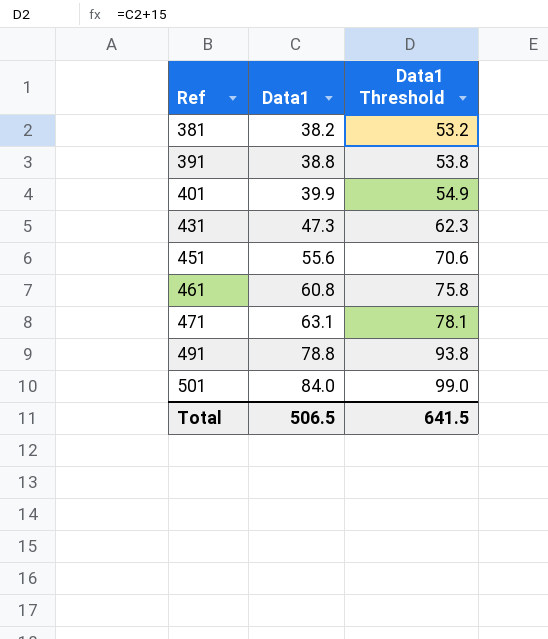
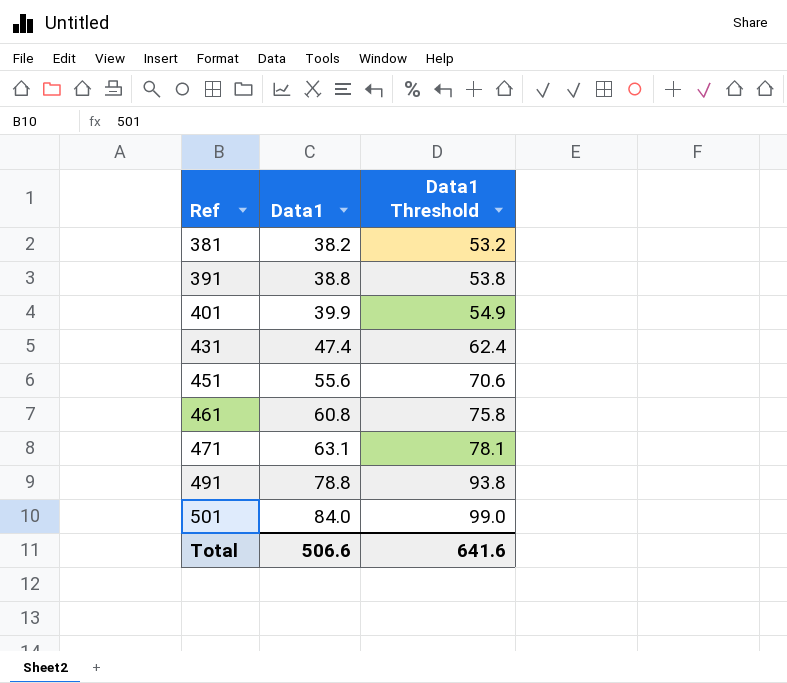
431 | Data1: 47.3 -> 47.4
431 | Data1 Threshold: 62.3 -> 62.4
Total | Data1: 506.5 -> 506.6
Total | Data1 Threshold: 641.5 -> 641.6

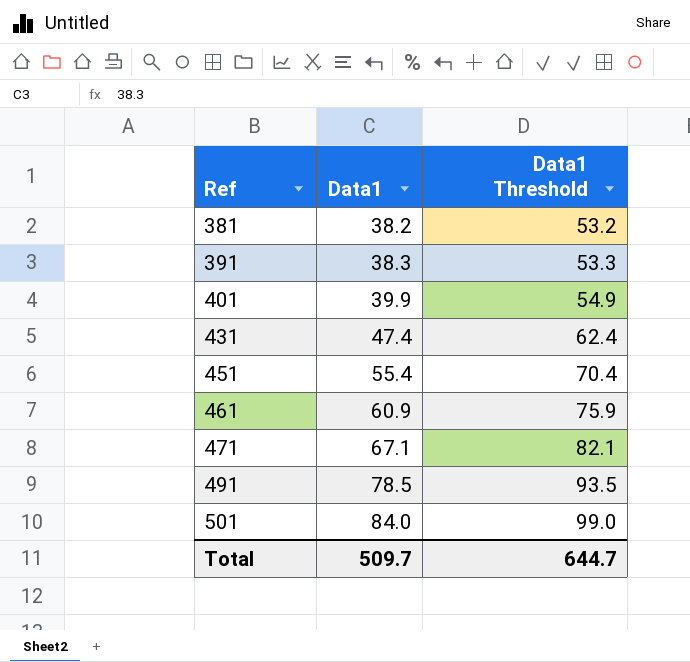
391 | Data1: 38.8 -> 38.3
391 | Data1 Threshold: 53.8 -> 53.3
451 | Data1: 55.6 -> 55.4
451 | Data1 Threshold: 70.6 -> 70.4
461 | Data1: 60.8 -> 60.9
461 | Data1 Threshold: 75.8 -> 75.9
471 | Data1: 63.1 -> 67.1
471 | Data1 Threshold: 78.1 -> 82.1
491 | Data1: 78.8 -> 78.5
491 | Data1 Threshold: 93.8 -> 93.5
Total | Data1: 506.6 -> 509.7
Total | Data1 Threshold: 641.6 -> 644.7

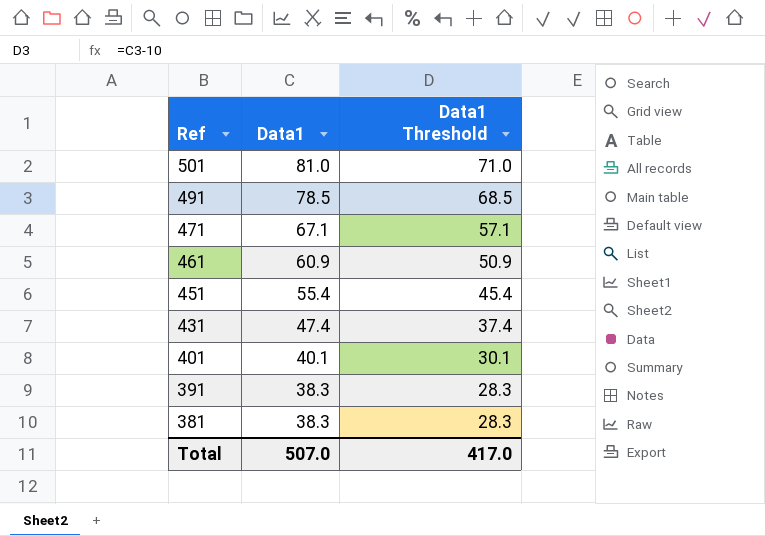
row order: Ref ascending -> Ref descending
column Data1 Threshold | formula: [Data1] + 15 -> [Data1] - 10
501 | Data1: 84.0 -> 81.0
401 | Data1: 39.9 -> 40.1
381 | Data1: 38.2 -> 38.3
Total | Data1: 509.7 -> 507.0
Total | Data1 Threshold: 644.7 -> 417.0

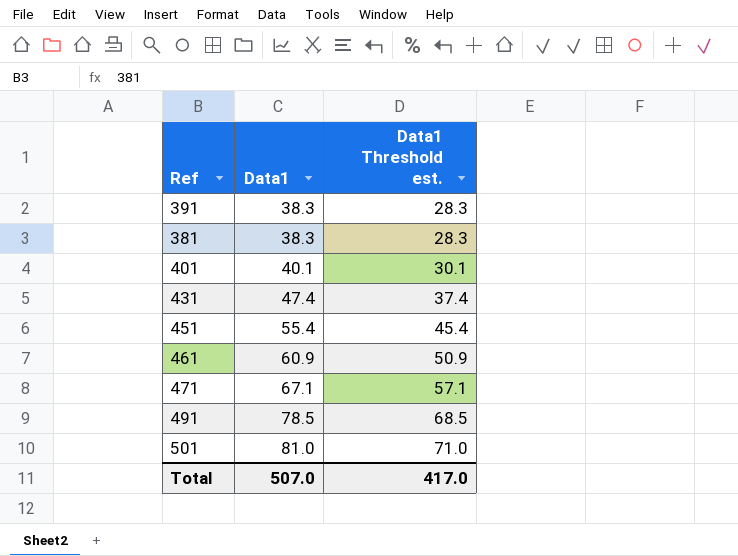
row order: Ref descending -> Data1 ascending
column name: Data1 Threshold -> Data1 Threshold est.

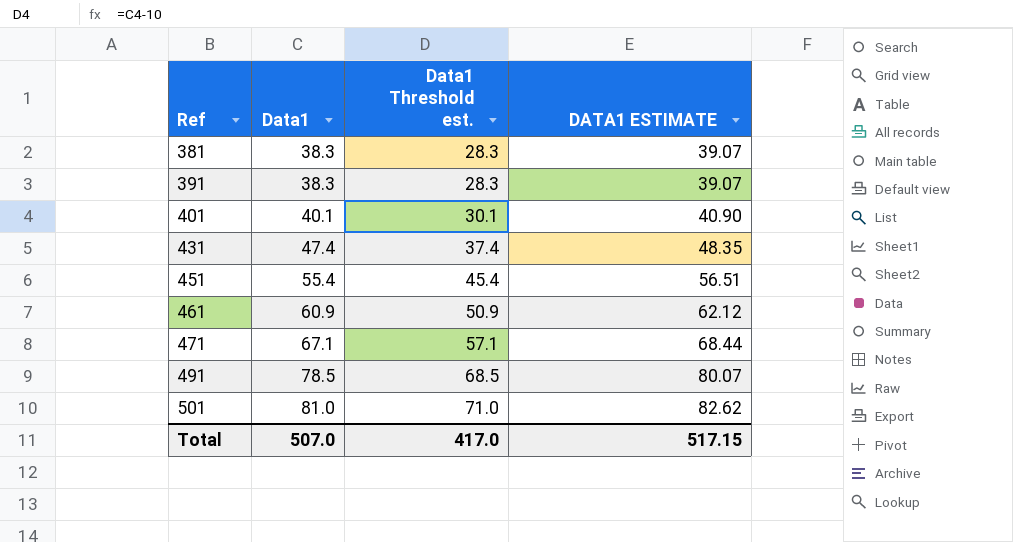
row order: Data1 ascending -> Ref ascending
column DATA1 ESTIMATE | formula: none -> [Data1] * 1.02

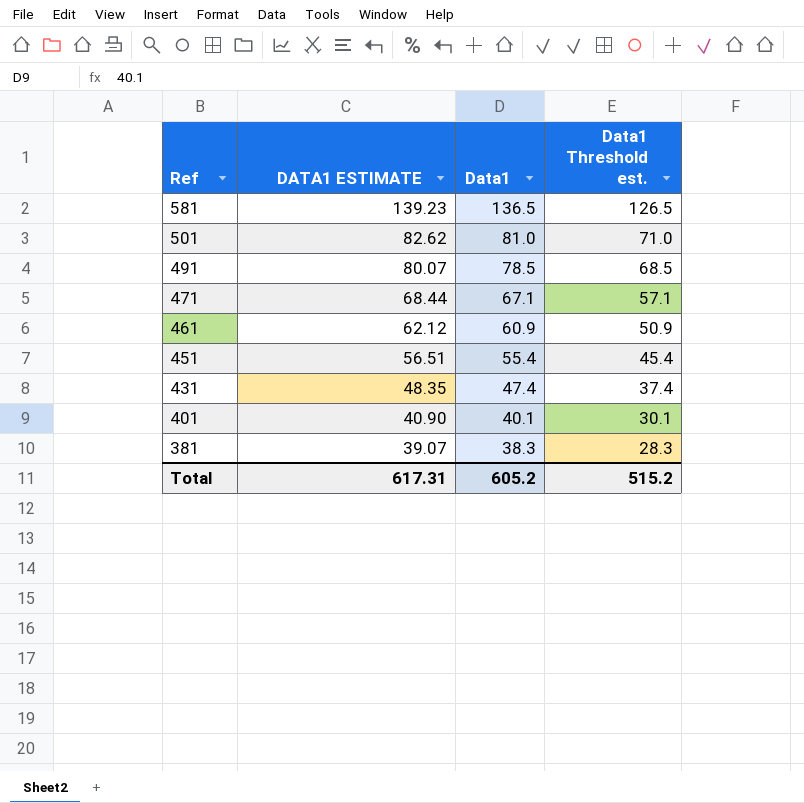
row order: Ref ascending -> Ref descending
column DATA1 ESTIMATE | position: 4 -> 2
row 391: 38.3 | 28.3 | 39.07 -> none
row 581: none -> 139.23 | 136.5 | 126.5
Total | DATA1 ESTIMATE: 517.15 -> 617.31
Total | Data1: 507.0 -> 605.2
Total | Data1 Threshold est.: 417.0 -> 515.2

